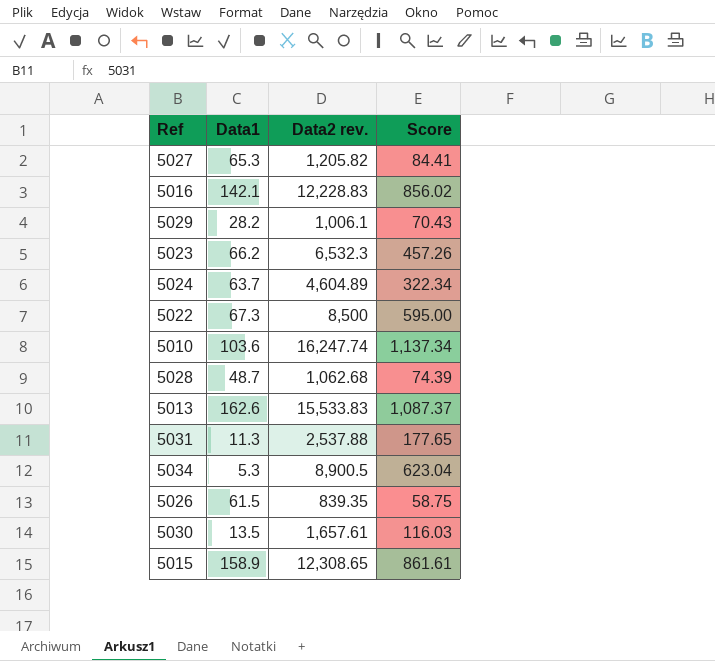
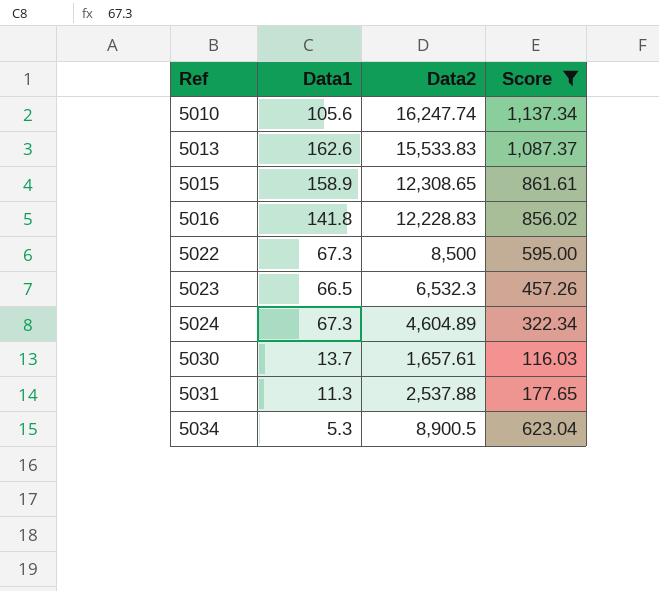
filter: none -> Score >= 116.03
row order: none -> Ref ascending
column name: Data2 rev. -> Data2
5010 | Data1: 103.6 -> 105.6
5016 | Data1: 142.1 -> 141.8
5023 | Data1: 66.2 -> 66.5
5024 | Data1: 63.7 -> 67.3
5030 | Data1: 13.5 -> 13.7

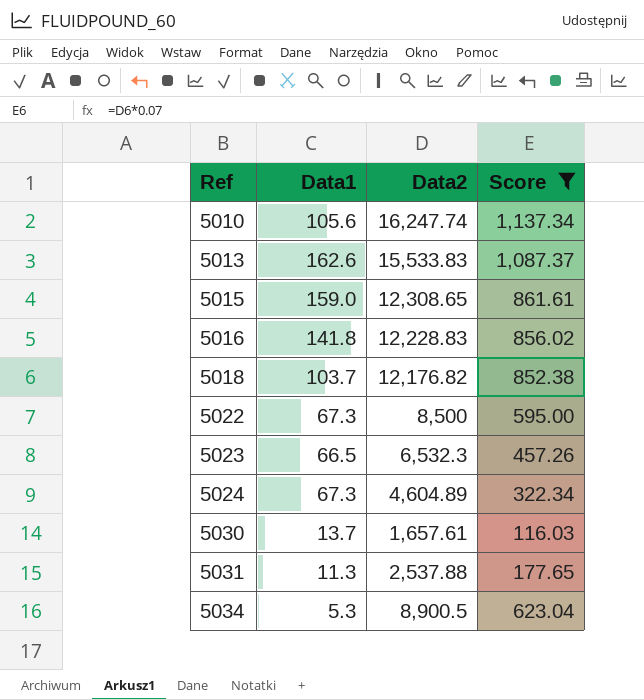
5015 | Data1: 158.9 -> 159.0
row 5018: none -> 103.7 | 12,176.82 | 852.38

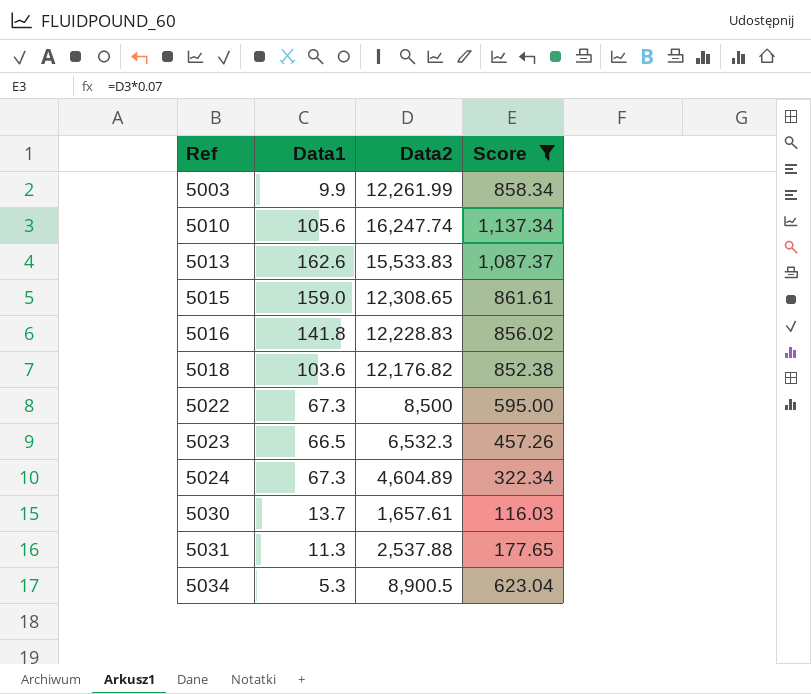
row 5003: none -> 9.9 | 12,261.99 | 858.34
5018 | Data1: 103.7 -> 103.6

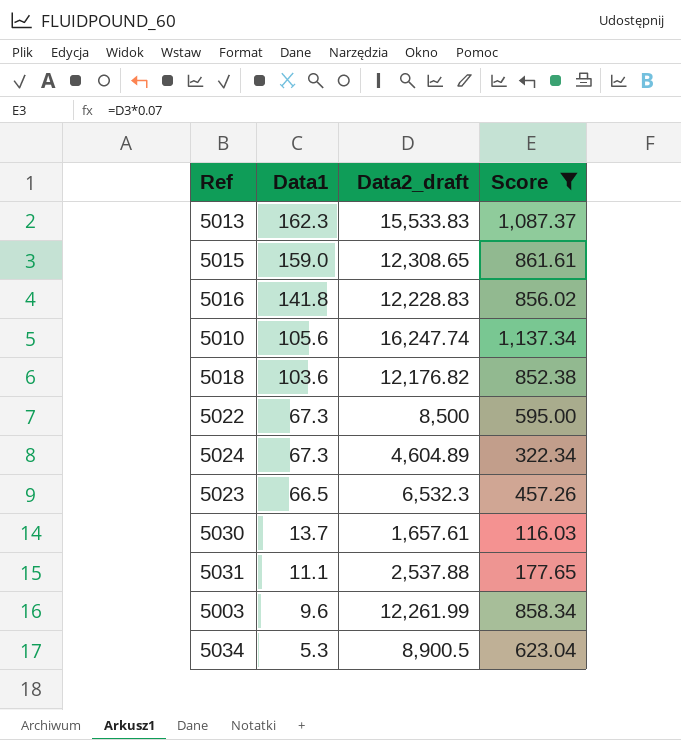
row order: Ref ascending -> Data1 descending
column name: Data2 -> Data2_draft
5013 | Data1: 162.6 -> 162.3
5031 | Data1: 11.3 -> 11.1
5003 | Data1: 9.9 -> 9.6

